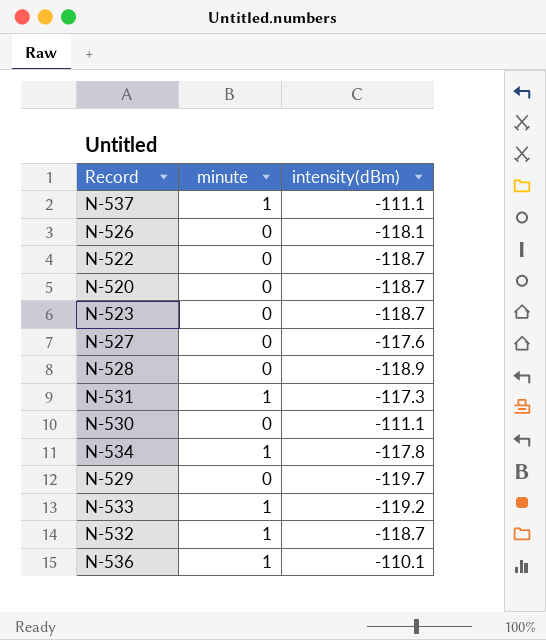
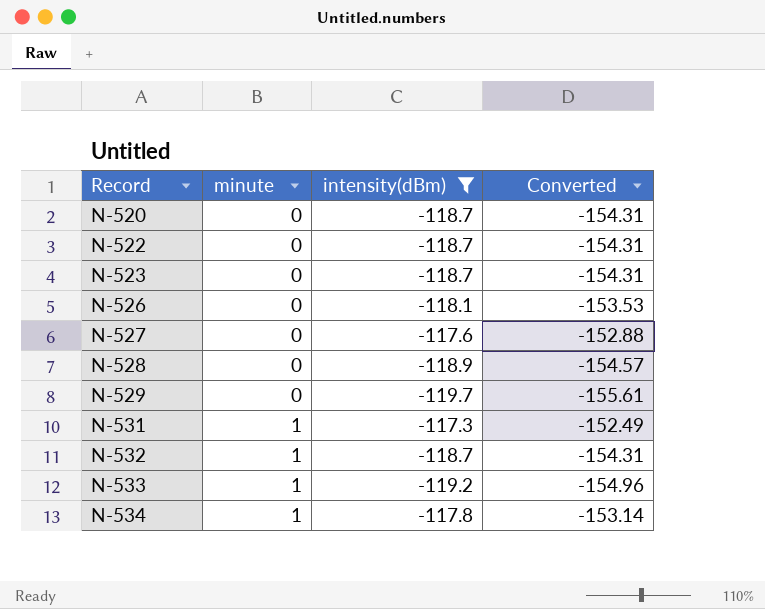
filter: none -> intensity(dBm) <= -117.3
row order: none -> Record ascending
column Converted | formula: none -> [intensity(dBm)] * 1.3

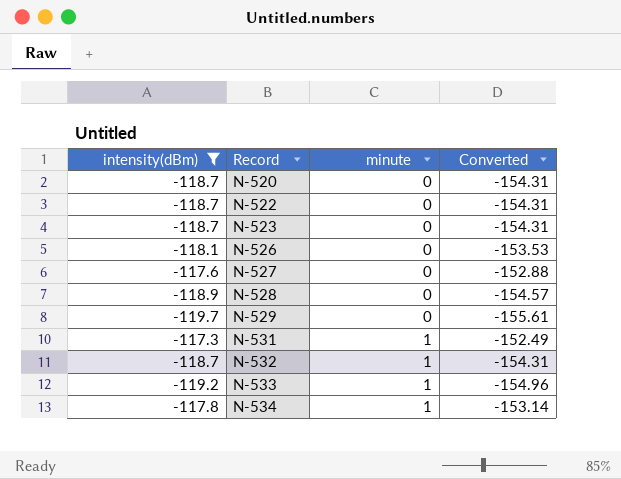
column intensity(dBm) | position: 3 -> 1

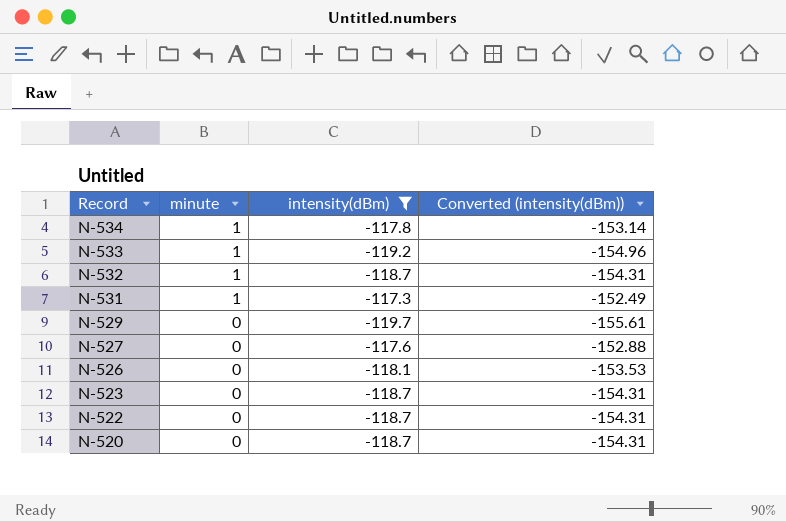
row order: Record ascending -> Record descending
column intensity(dBm) | position: 1 -> 3
column name: Converted -> Converted (intensity(dBm))
row N-528: -118.9 | 0 | -154.57 -> none

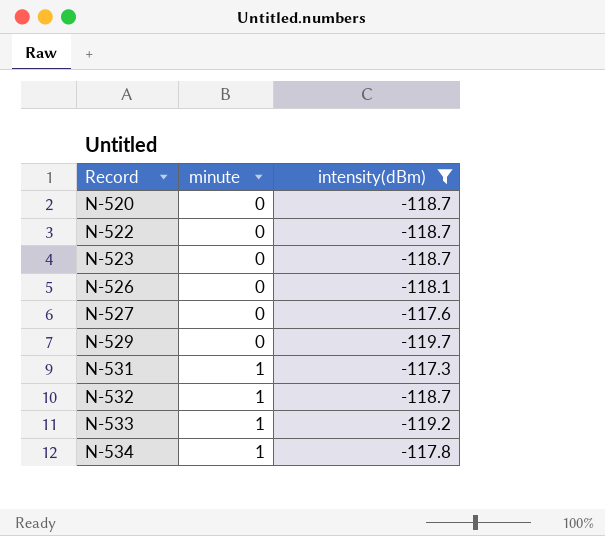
row order: Record descending -> Record ascending
column Converted (intensity(dBm)) | formula: [intensity(dBm)] * 1.3 -> none

